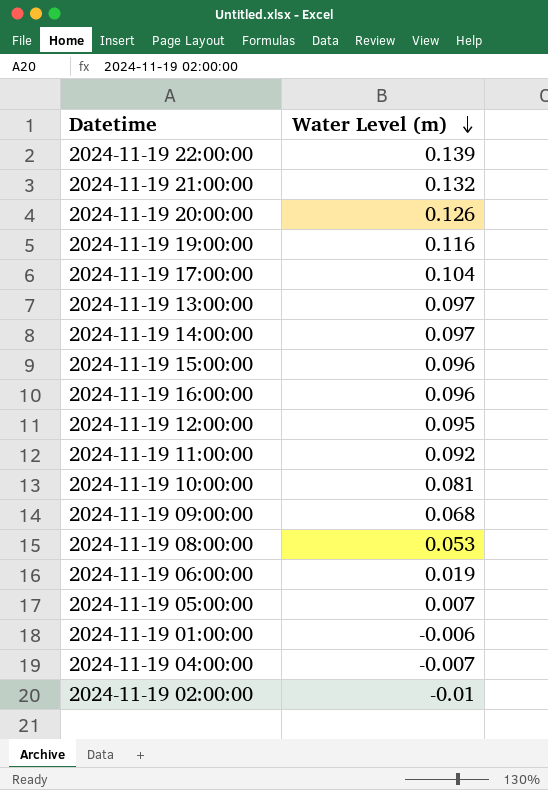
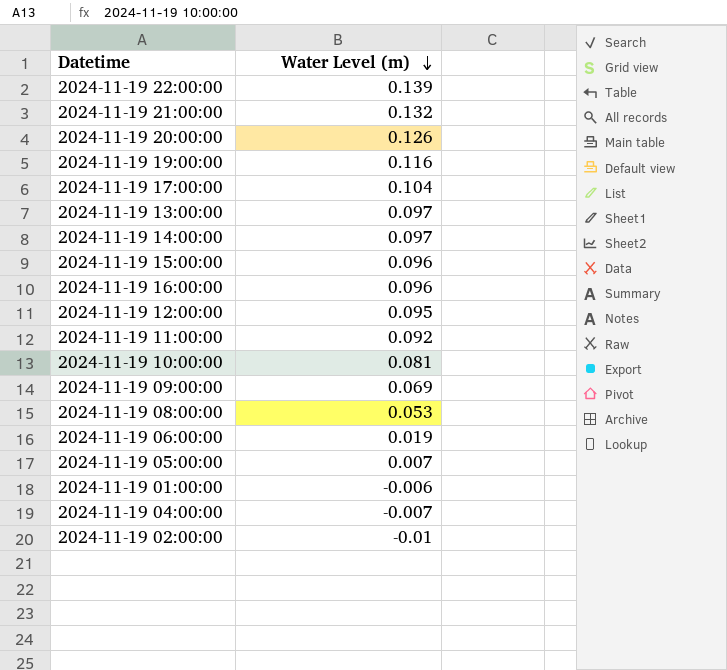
2024-11-19 09:00:00 | Water Level (m): 0.068 -> 0.069

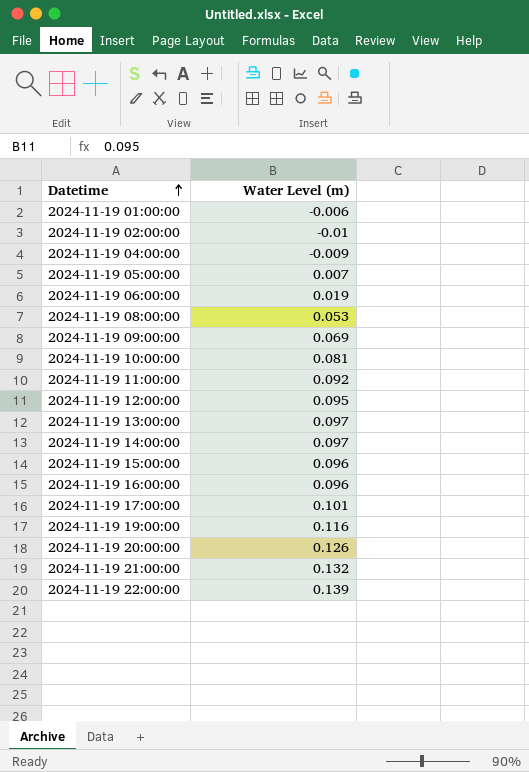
row order: Water Level (m) descending -> Datetime ascending
2024-11-19 04:00:00 | Water Level (m): -0.007 -> -0.009
2024-11-19 17:00:00 | Water Level (m): 0.104 -> 0.101

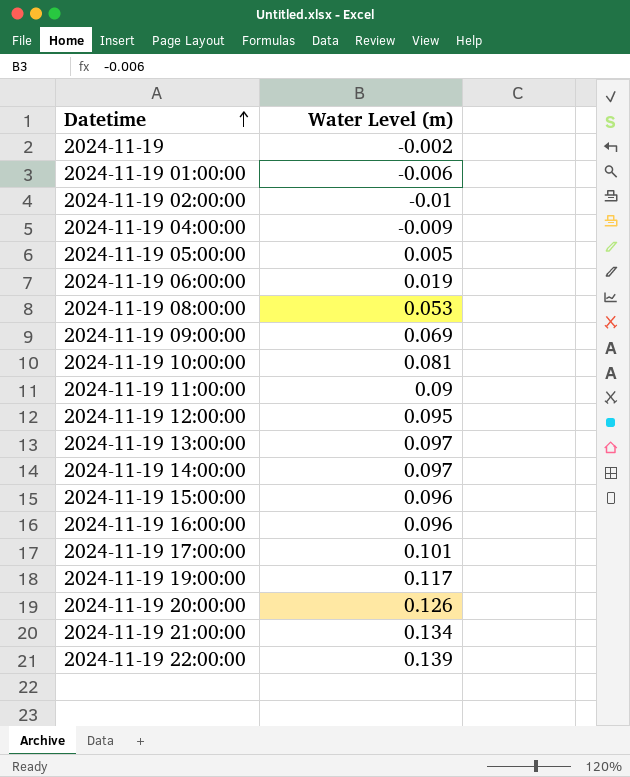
row 2024-11-19: none -> -0.002
2024-11-19 05:00:00 | Water Level (m): 0.007 -> 0.005
2024-11-19 11:00:00 | Water Level (m): 0.092 -> 0.09
2024-11-19 19:00:00 | Water Level (m): 0.116 -> 0.117
2024-11-19 21:00:00 | Water Level (m): 0.132 -> 0.134

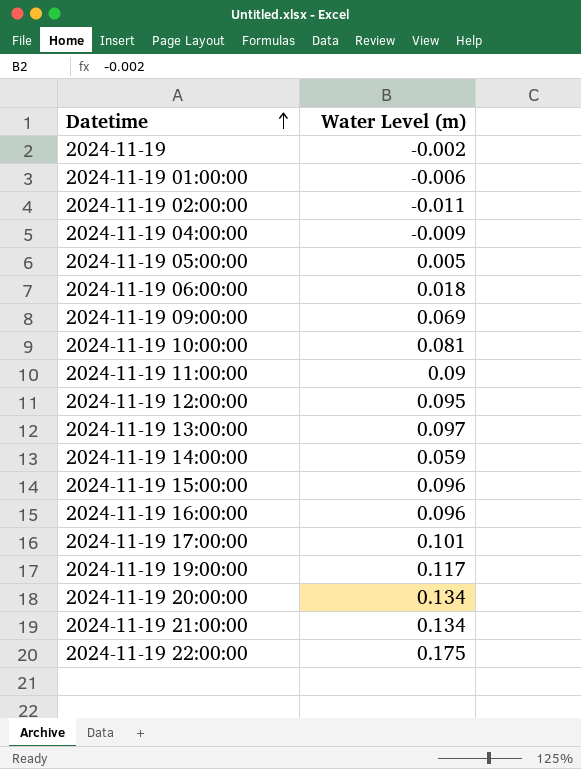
row 2024-11-19 08:00:00: 0.053 -> none
2024-11-19 02:00:00 | Water Level (m): -0.01 -> -0.011
2024-11-19 06:00:00 | Water Level (m): 0.019 -> 0.018
2024-11-19 14:00:00 | Water Level (m): 0.097 -> 0.059
2024-11-19 20:00:00 | Water Level (m): 0.126 -> 0.134
2024-11-19 22:00:00 | Water Level (m): 0.139 -> 0.175

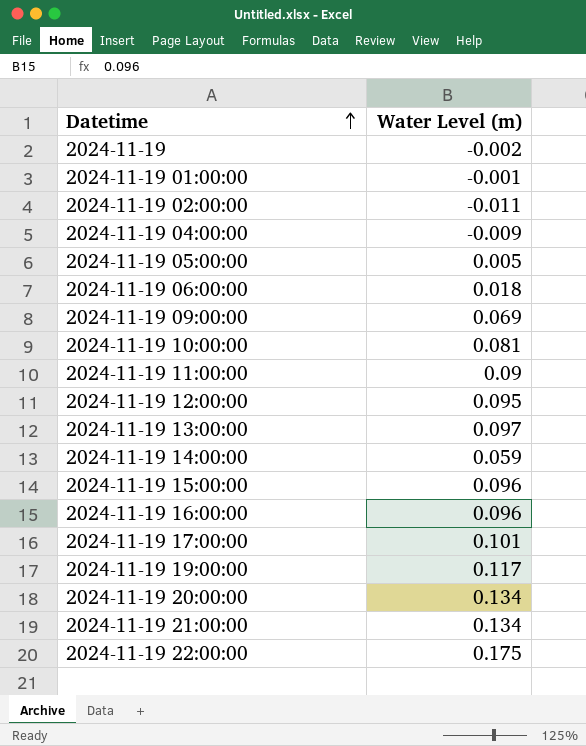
2024-11-19 01:00:00 | Water Level (m): -0.006 -> -0.001

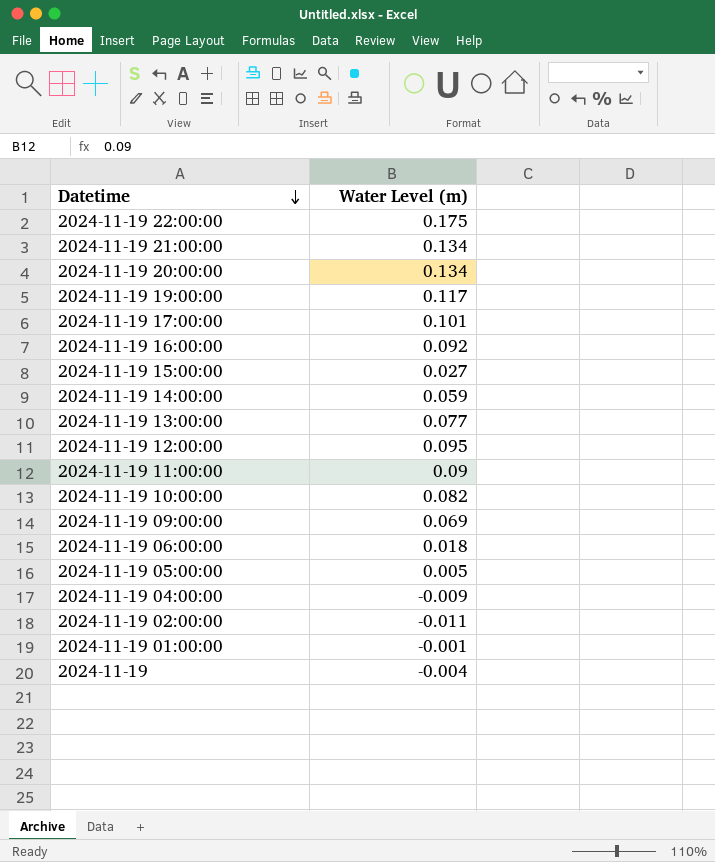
row order: Datetime ascending -> Datetime descending
2024-11-19 16:00:00 | Water Level (m): 0.096 -> 0.092
2024-11-19 15:00:00 | Water Level (m): 0.096 -> 0.027
2024-11-19 13:00:00 | Water Level (m): 0.097 -> 0.077
2024-11-19 10:00:00 | Water Level (m): 0.081 -> 0.082
2024-11-19 | Water Level (m): -0.002 -> -0.004

